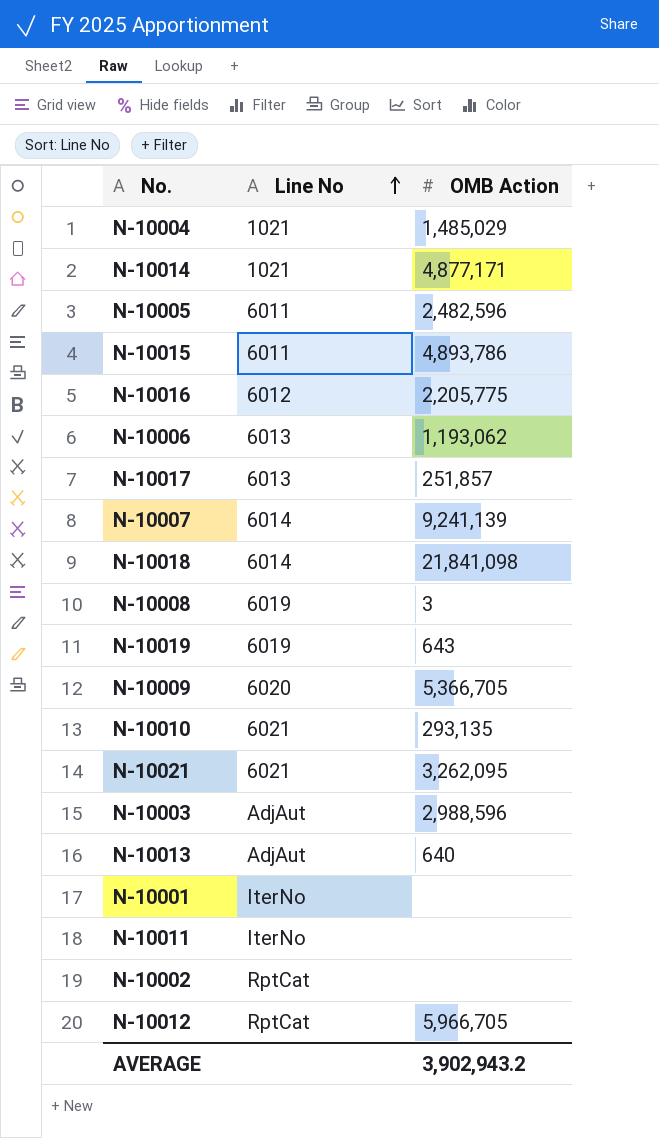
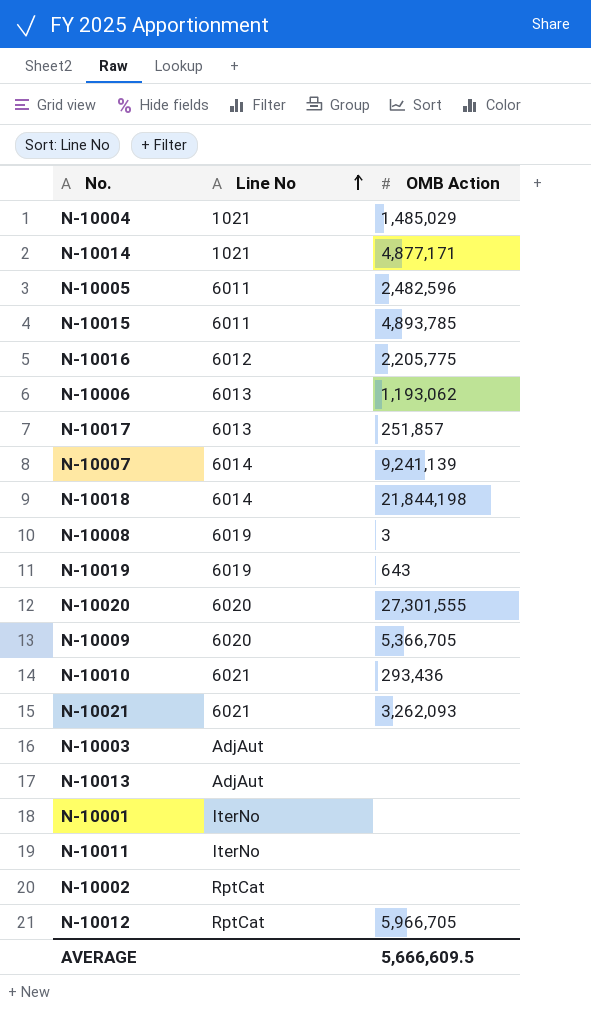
N-10015 | OMB Action: 4,893,786 -> 4,893,785
N-10018 | OMB Action: 21,841,098 -> 21,844,198
row N-10020: none -> 6020 | 27,301,555
N-10010 | OMB Action: 293,135 -> 293,436
N-10021 | OMB Action: 3,262,095 -> 3,262,093
N-10003 | OMB Action: 2,988,596 -> none
N-10013 | OMB Action: 640 -> none
AVERAGE | OMB Action: 3,902,943.2 -> 5,666,609.5

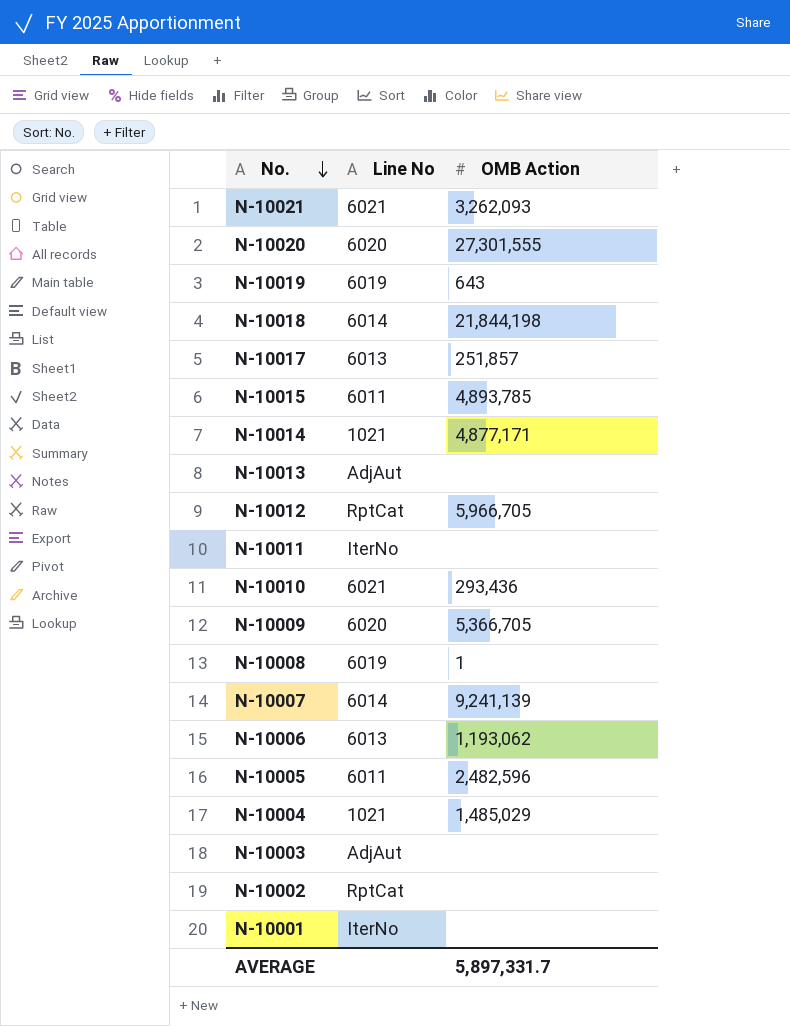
row order: Line No ascending -> No. descending
row N-10016: 6012 | 2,205,775 -> none
N-10008 | OMB Action: 3 -> 1
AVERAGE | OMB Action: 5,666,609.5 -> 5,897,331.7

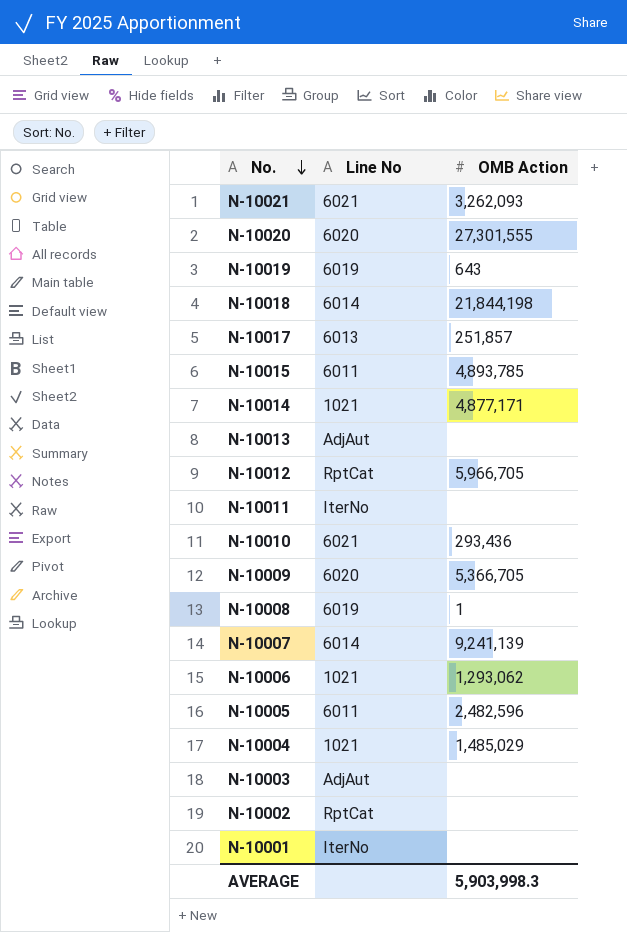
N-10006 | Line No: 6013 -> 1021
N-10006 | OMB Action: 1,193,062 -> 1,293,062
AVERAGE | OMB Action: 5,897,331.7 -> 5,903,998.3

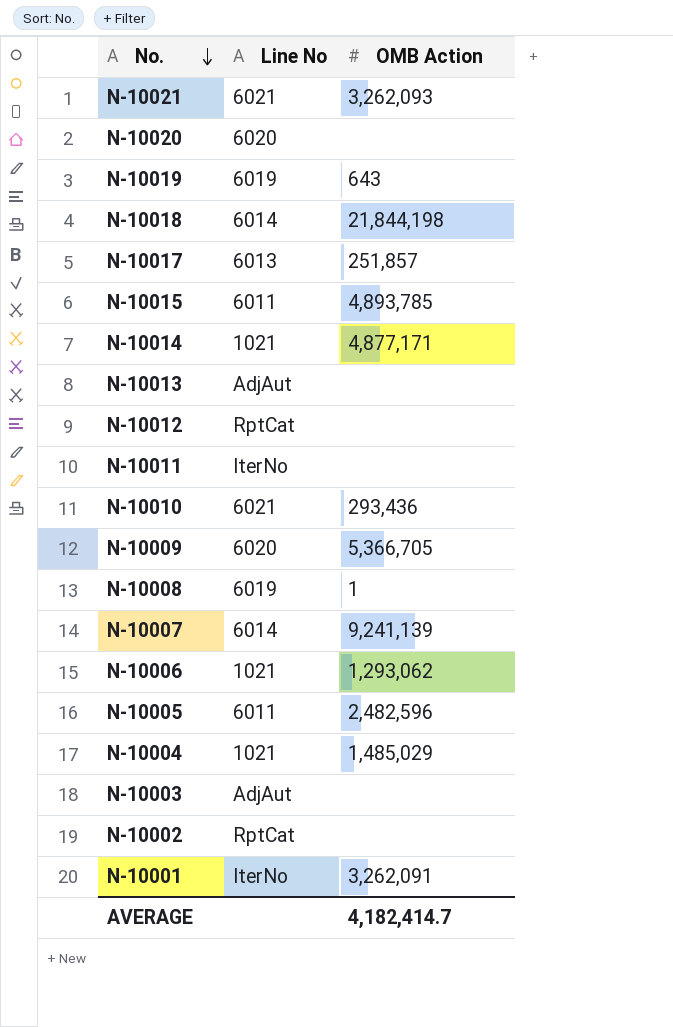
N-10020 | OMB Action: 27,301,555 -> none
N-10012 | OMB Action: 5,966,705 -> none
N-10001 | OMB Action: none -> 3,262,091
AVERAGE | OMB Action: 5,903,998.3 -> 4,182,414.7

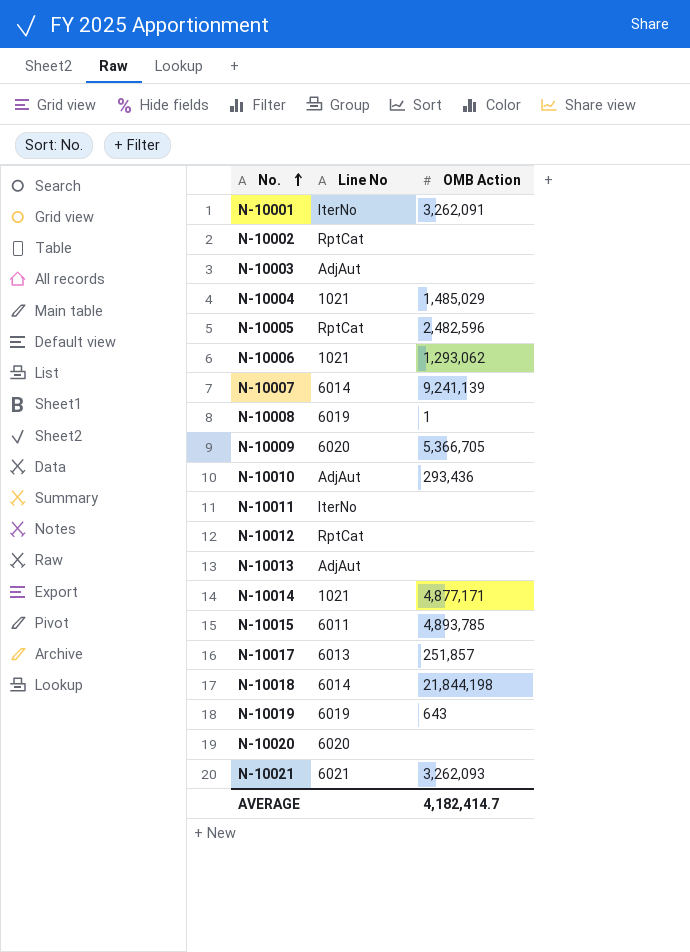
row order: No. descending -> No. ascending
N-10005 | Line No: 6011 -> RptCat
N-10010 | Line No: 6021 -> AdjAut

